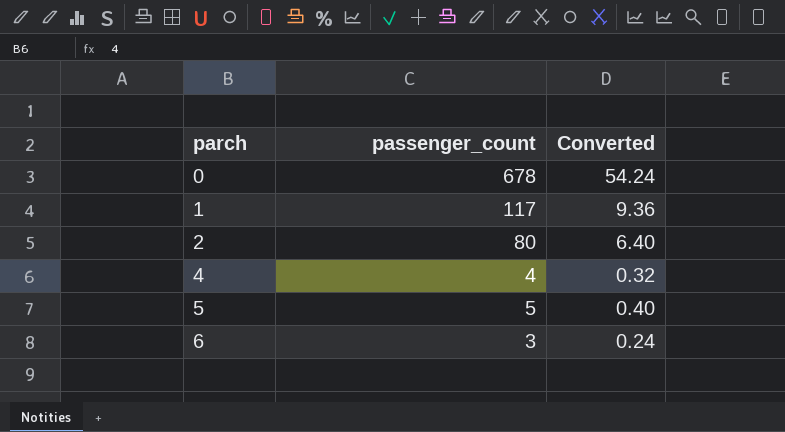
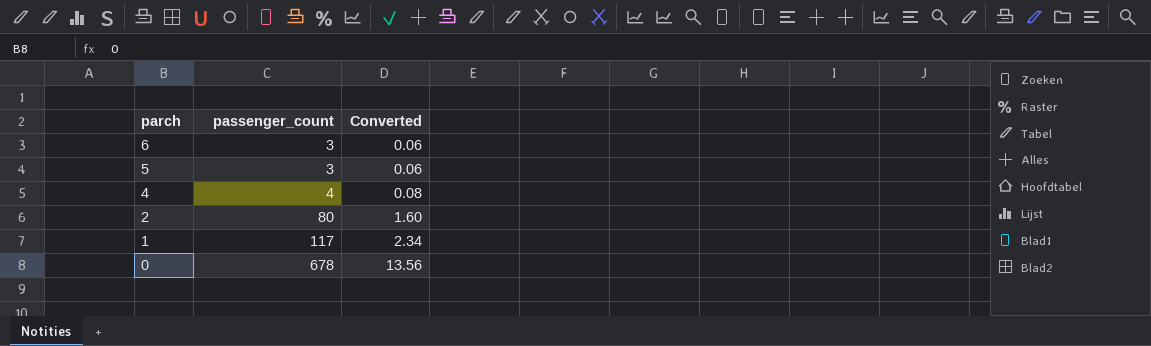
row order: parch ascending -> parch descending
column Converted | formula: [passenger_count] * 0.08 -> [passenger_count] * 0.02
5 | passenger_count: 5 -> 3

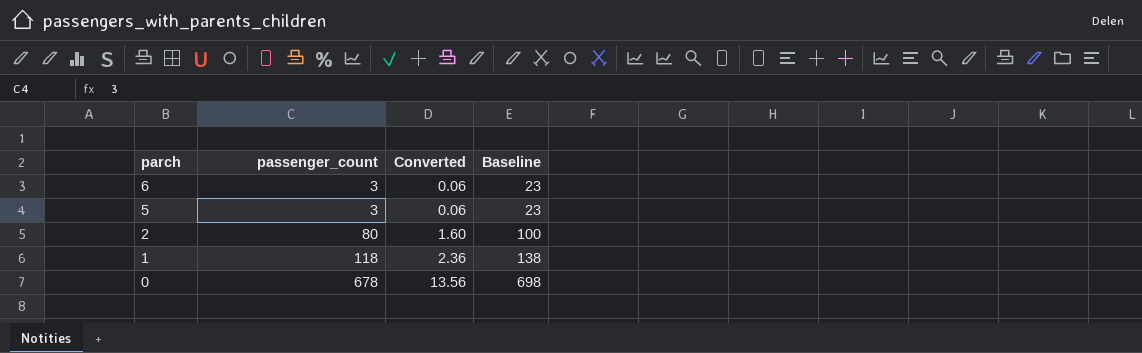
column Baseline | formula: none -> [passenger_count] + 20
row 4: 4 | 0.08 -> none
1 | passenger_count: 117 -> 118
1 | Converted: 2.34 -> 2.36

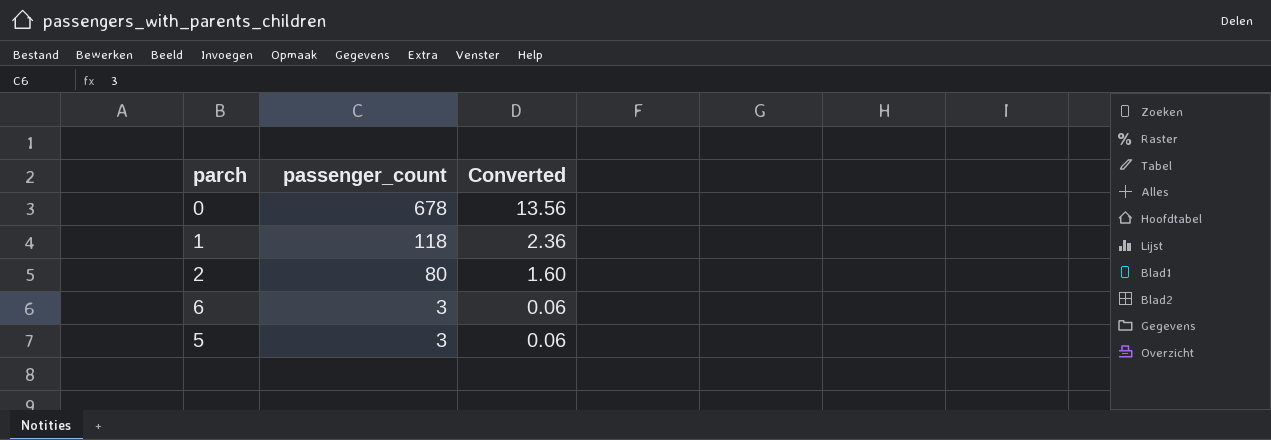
row order: parch descending -> passenger_count descending
column Baseline | formula: [passenger_count] + 20 -> none

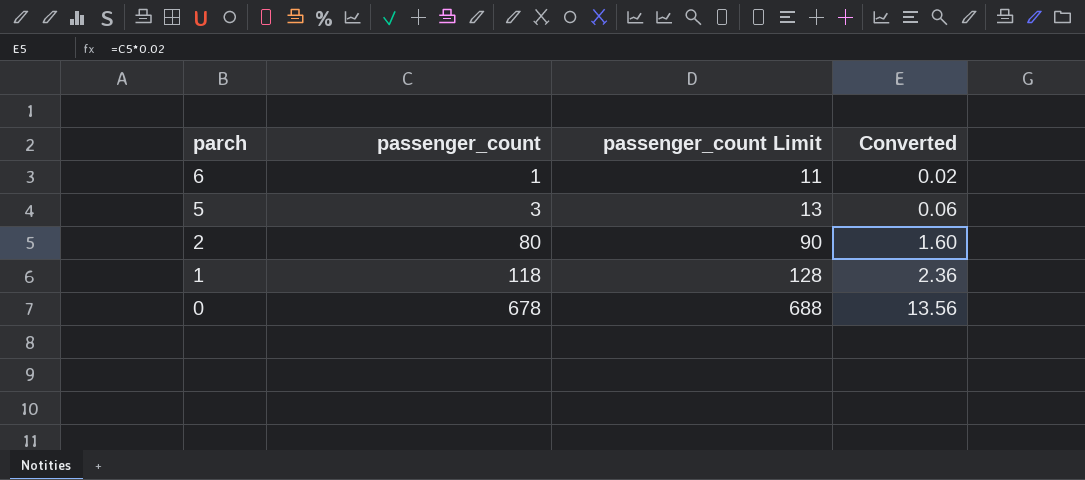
row order: passenger_count descending -> parch descending
column passenger_count Limit | formula: none -> [passenger_count] + 10
6 | passenger_count: 3 -> 1
6 | Converted: 0.06 -> 0.02

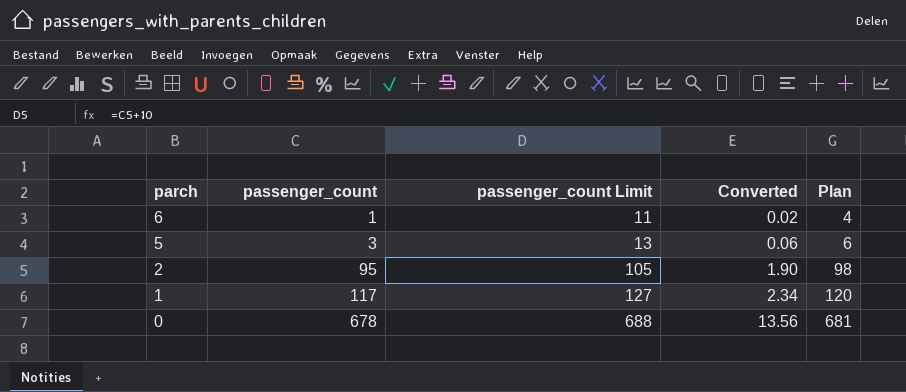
column Plan | formula: none -> [passenger_count] + 3
2 | passenger_count: 80 -> 95
2 | passenger_count Limit: 90 -> 105
2 | Converted: 1.60 -> 1.90
1 | passenger_count: 118 -> 117
1 | passenger_count Limit: 128 -> 127
1 | Converted: 2.36 -> 2.34

